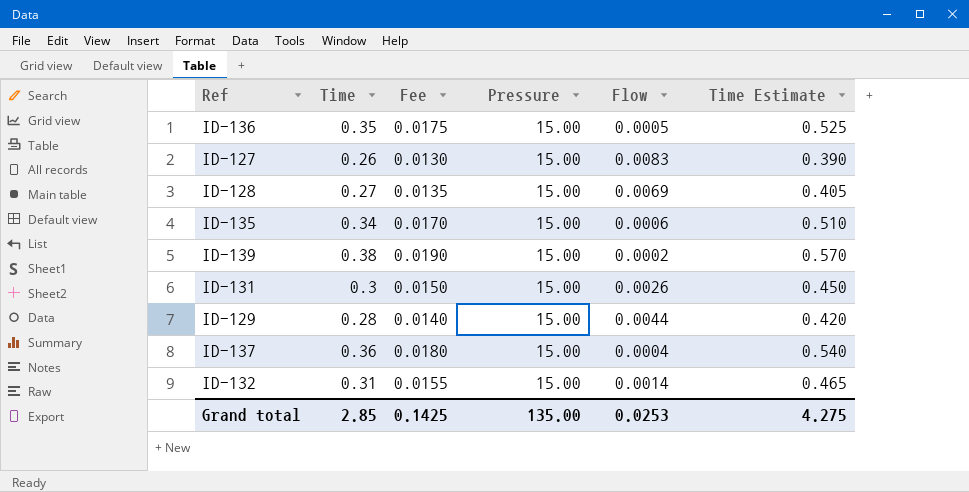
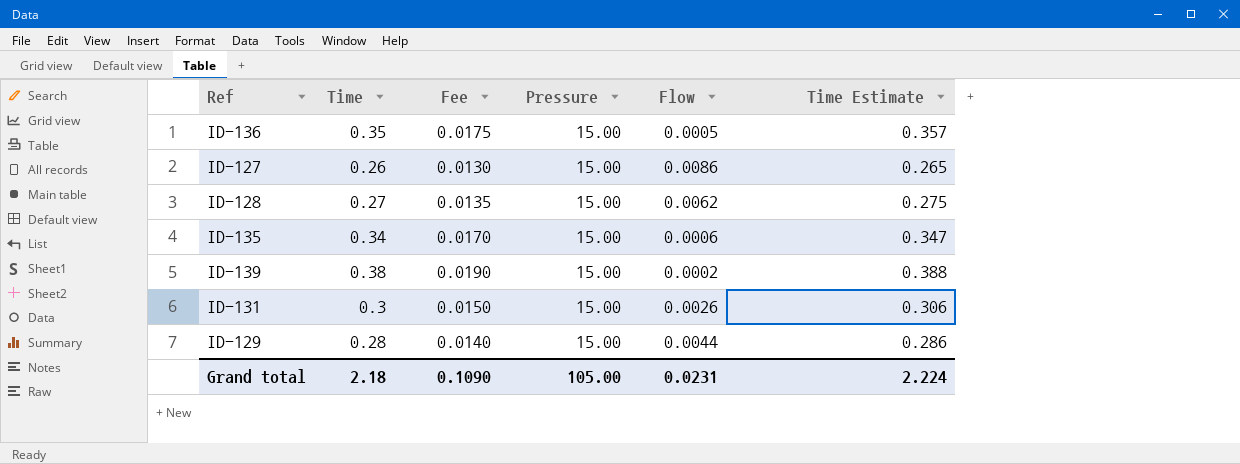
column Time Estimate | formula: [Time] * 1.5 -> [Time] * 1.02
row ID-137: 0.36 | 0.0180 | 15.00 | 0.0004 | 0.540 -> none
row ID-132: 0.31 | 0.0155 | 15.00 | 0.0014 | 0.465 -> none
ID-127 | Flow: 0.0083 -> 0.0086
ID-128 | Flow: 0.0069 -> 0.0062
Grand total | Time: 2.85 -> 2.18
Grand total | Fee: 0.1425 -> 0.1090
Grand total | Pressure: 135.00 -> 105.00
Grand total | Flow: 0.0253 -> 0.0231
Grand total | Time Estimate: 4.275 -> 2.224

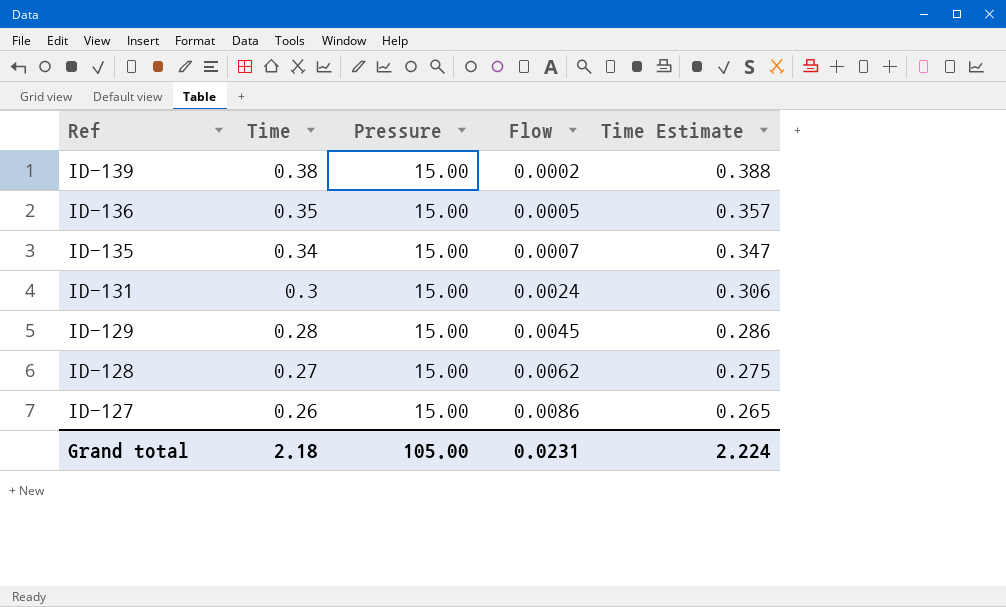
row order: none -> Ref descending
column Fee | formula: [Time] * 0.05 -> none
ID-135 | Flow: 0.0006 -> 0.0007
ID-131 | Flow: 0.0026 -> 0.0024
ID-129 | Flow: 0.0044 -> 0.0045

